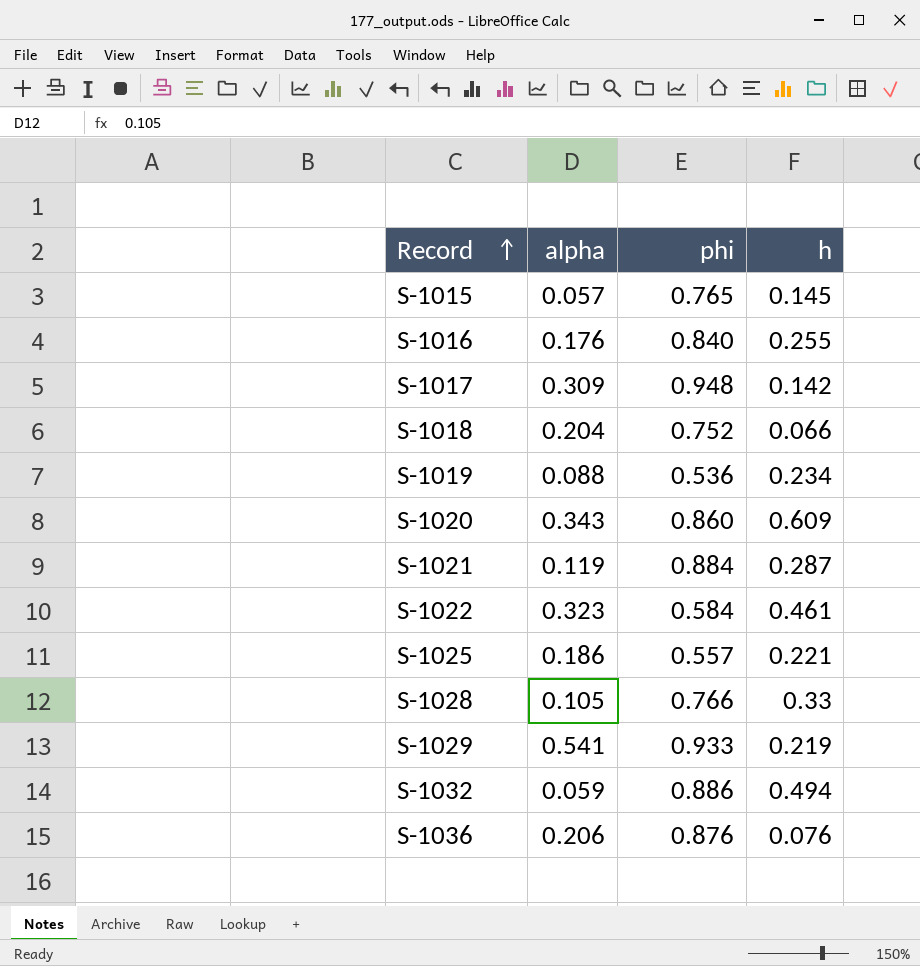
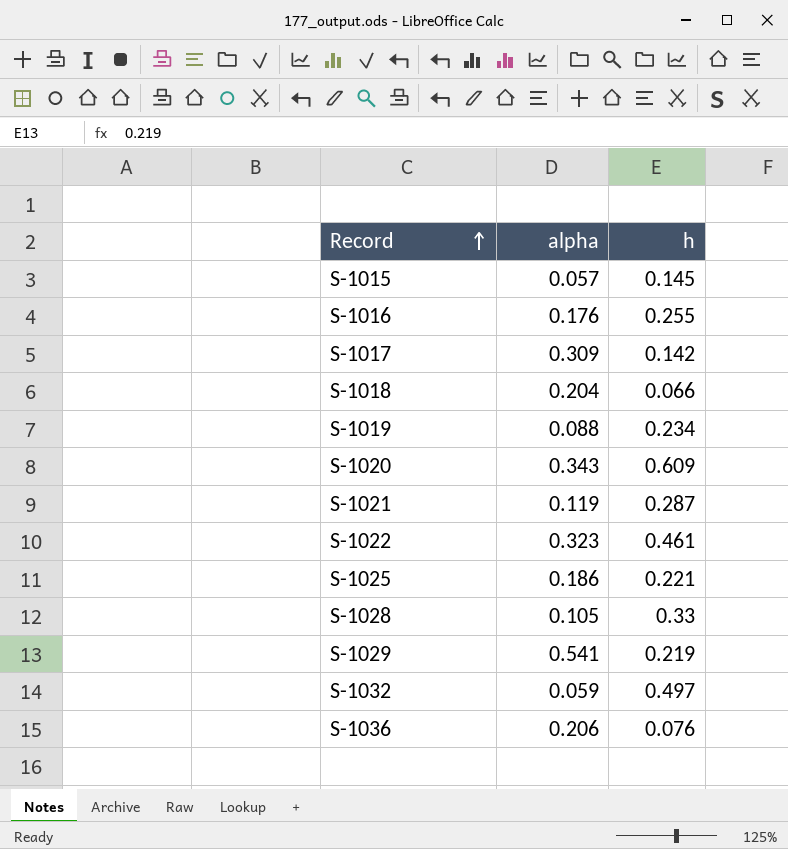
column phi | position: 3 -> none
S-1032 | h: 0.494 -> 0.497

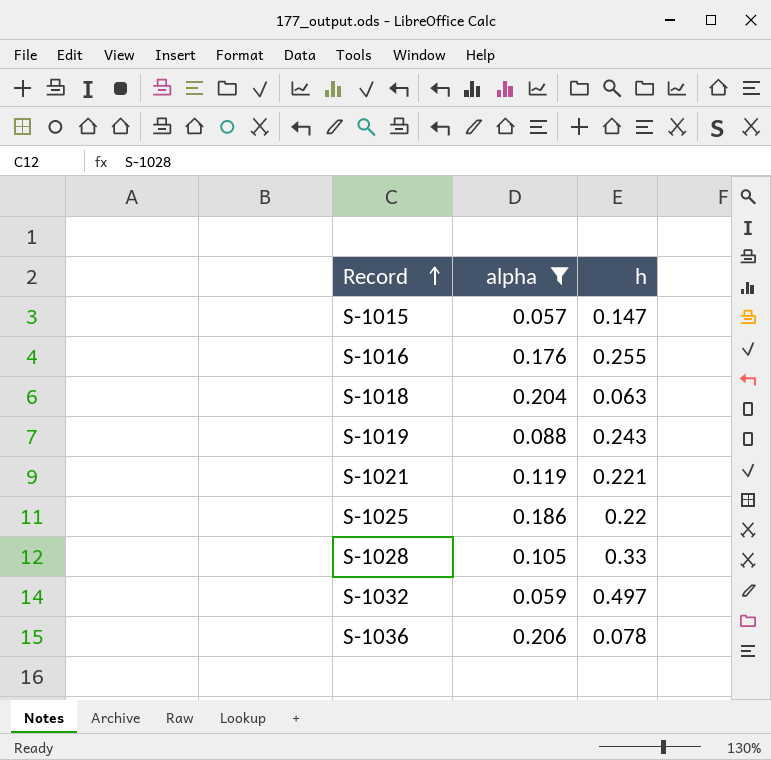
filter: none -> alpha <= 0.206
S-1015 | h: 0.145 -> 0.147
S-1018 | h: 0.066 -> 0.063
S-1019 | h: 0.234 -> 0.243
S-1021 | h: 0.287 -> 0.221
S-1025 | h: 0.221 -> 0.22
S-1036 | h: 0.076 -> 0.078

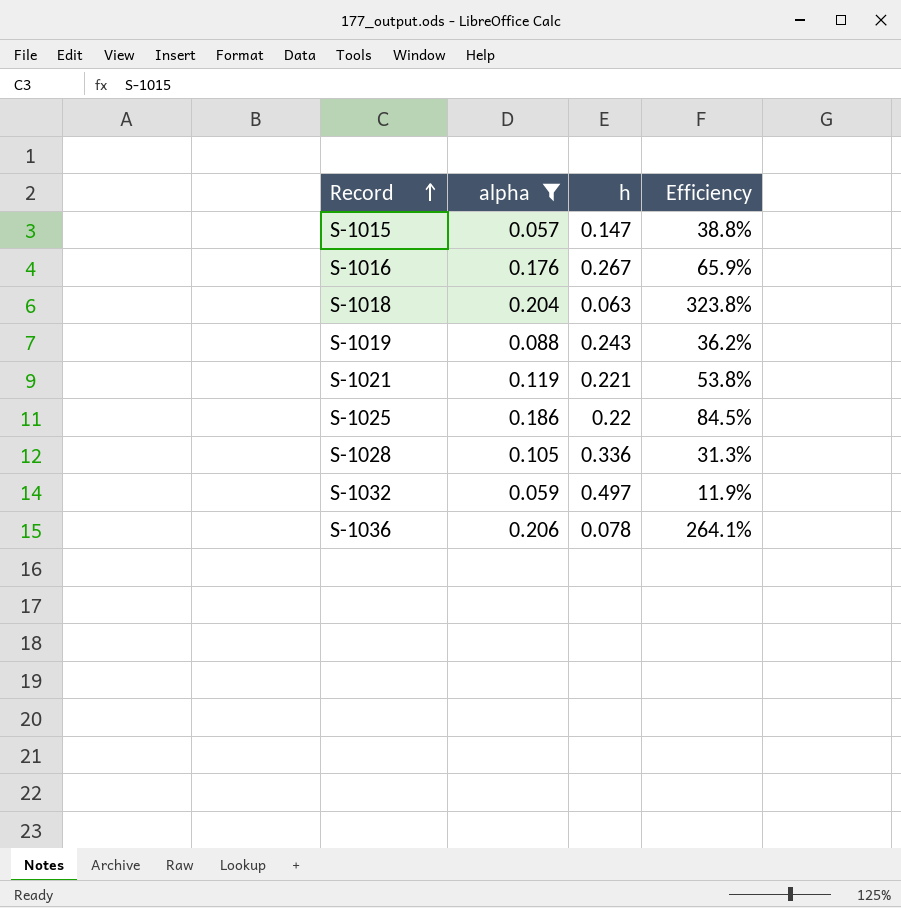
column Efficiency | formula: none -> [alpha] / [h]
S-1016 | h: 0.255 -> 0.267
S-1028 | h: 0.33 -> 0.336

